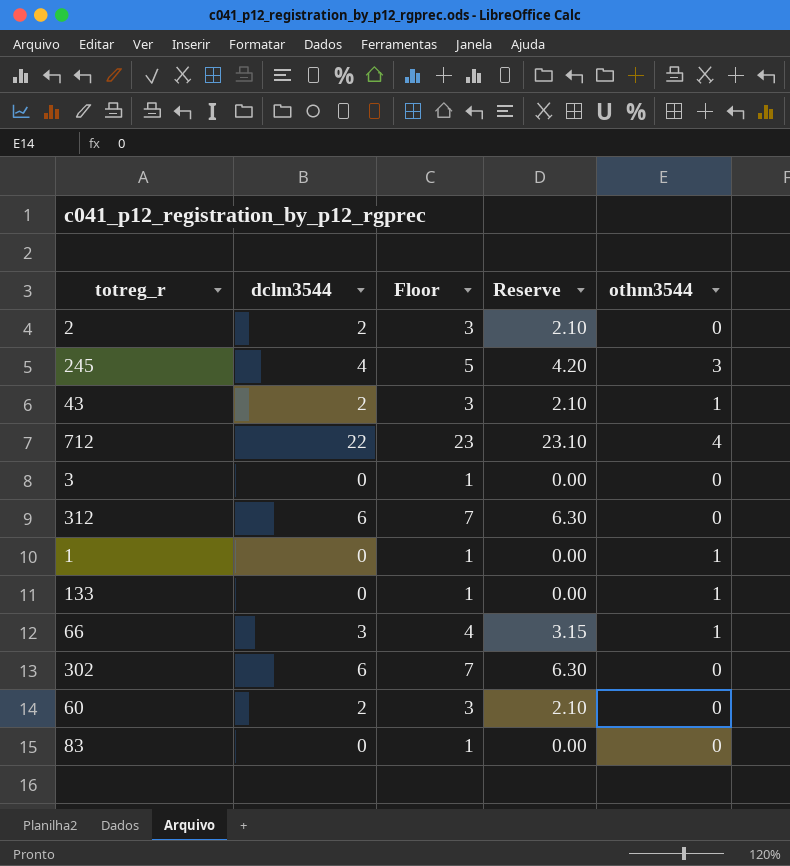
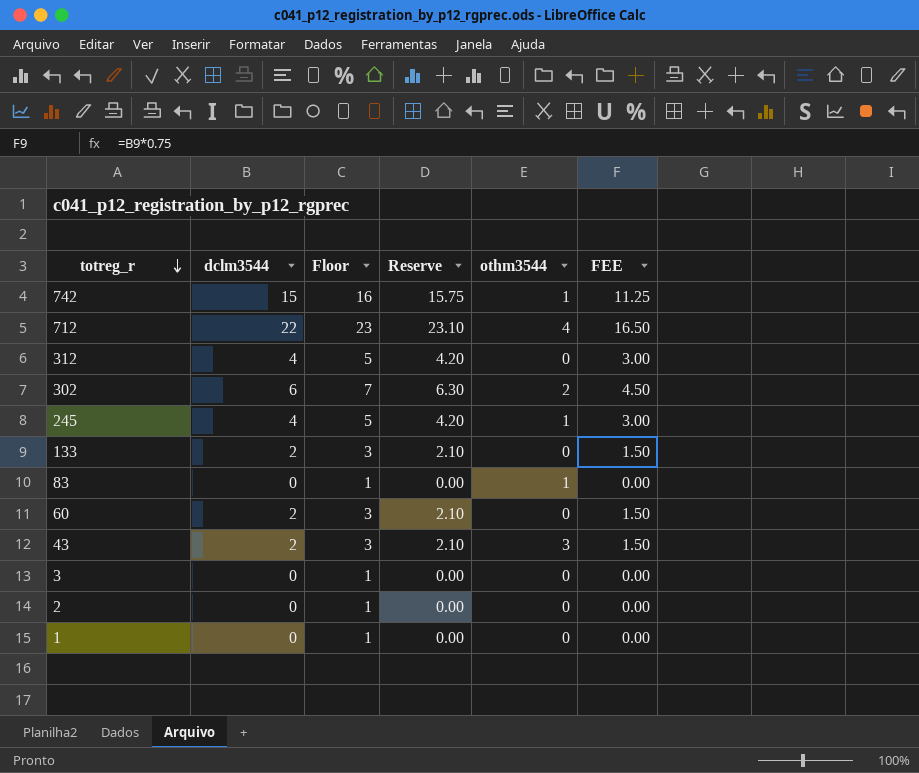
row order: none -> totreg_r descending
column FEE | formula: none -> [dclm3544] * 0.75
row 66: 3 | 4 | 3.15 | 1 -> none
row 742: none -> 15 | 16 | 15.75 | 1 | 11.25
312 | dclm3544: 6 -> 4
312 | Floor: 7 -> 5
312 | Reserve: 6.30 -> 4.20
302 | othm3544: 0 -> 2
245 | othm3544: 3 -> 1
133 | dclm3544: 0 -> 2
133 | Floor: 1 -> 3
133 | Reserve: 0.00 -> 2.10
133 | othm3544: 1 -> 0
83 | othm3544: 0 -> 1
43 | othm3544: 1 -> 3
2 | dclm3544: 2 -> 0
2 | Floor: 3 -> 1
2 | Reserve: 2.10 -> 0.00
1 | othm3544: 1 -> 0

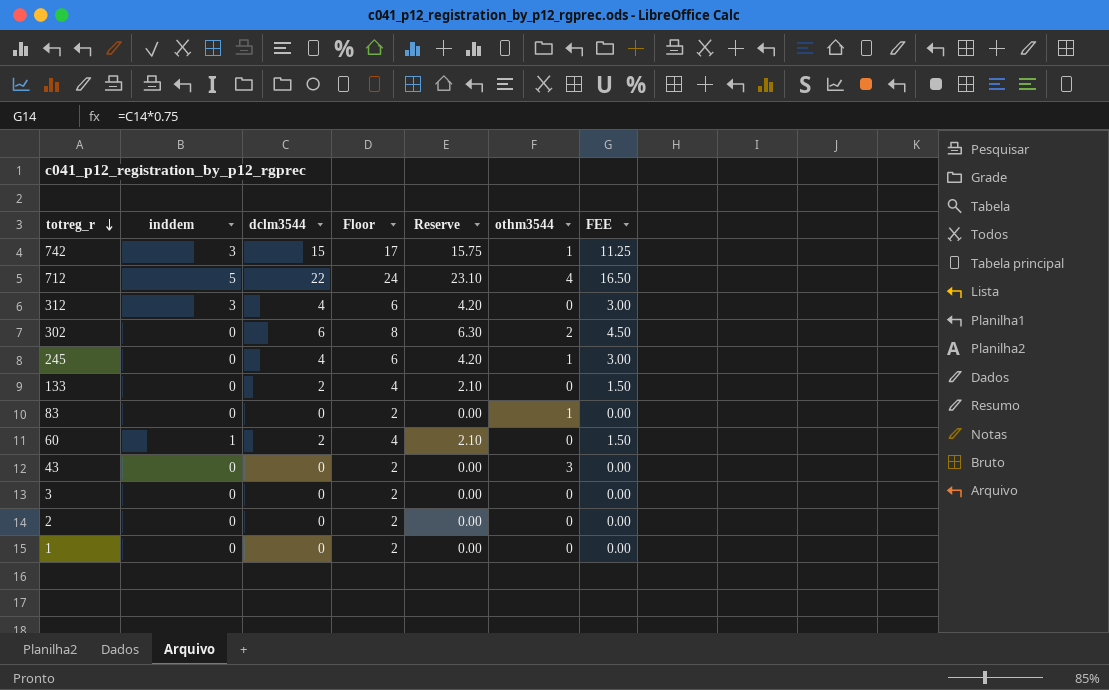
column inddem | position: none -> 2
column Floor | formula: [dclm3544] + 1 -> [dclm3544] + 2
43 | dclm3544: 2 -> 0
43 | Reserve: 2.10 -> 0.00
43 | FEE: 1.50 -> 0.00

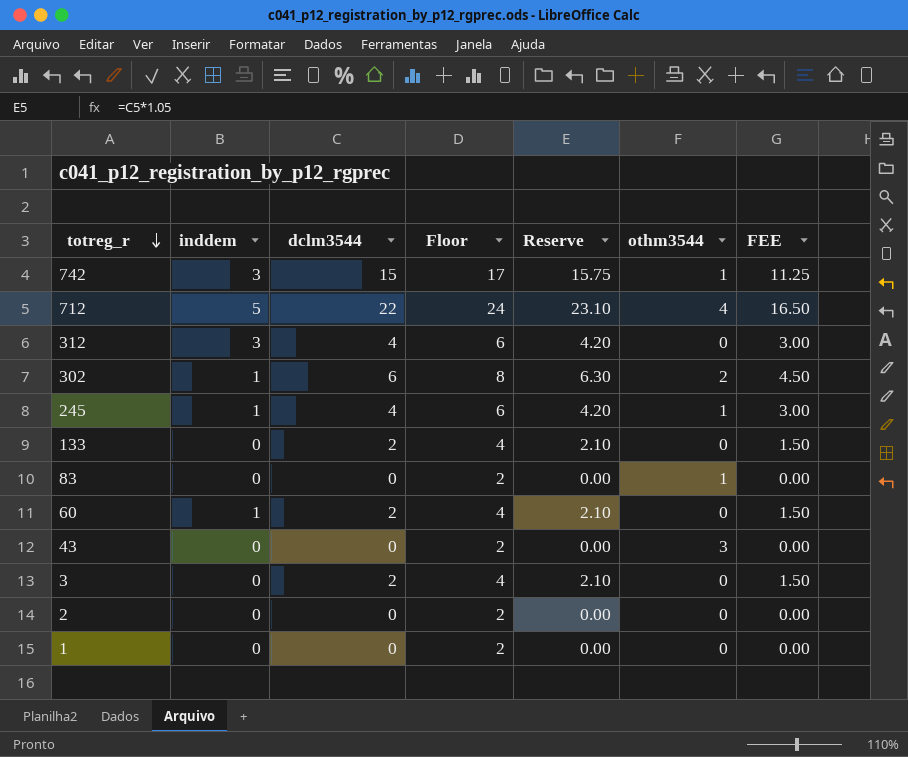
302 | inddem: 0 -> 1
245 | inddem: 0 -> 1
3 | dclm3544: 0 -> 2
3 | Floor: 2 -> 4
3 | Reserve: 0.00 -> 2.10
3 | FEE: 0.00 -> 1.50

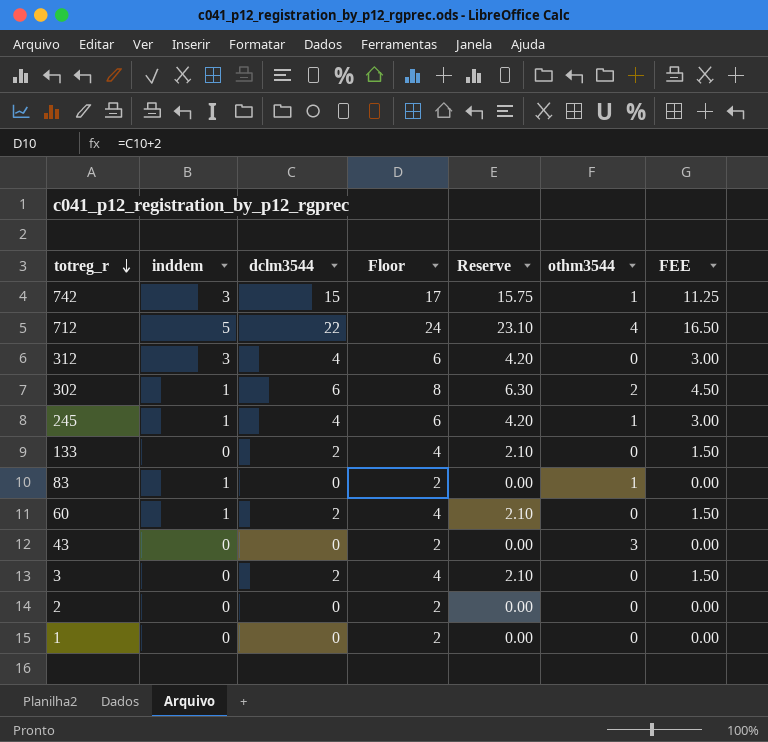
83 | inddem: 0 -> 1

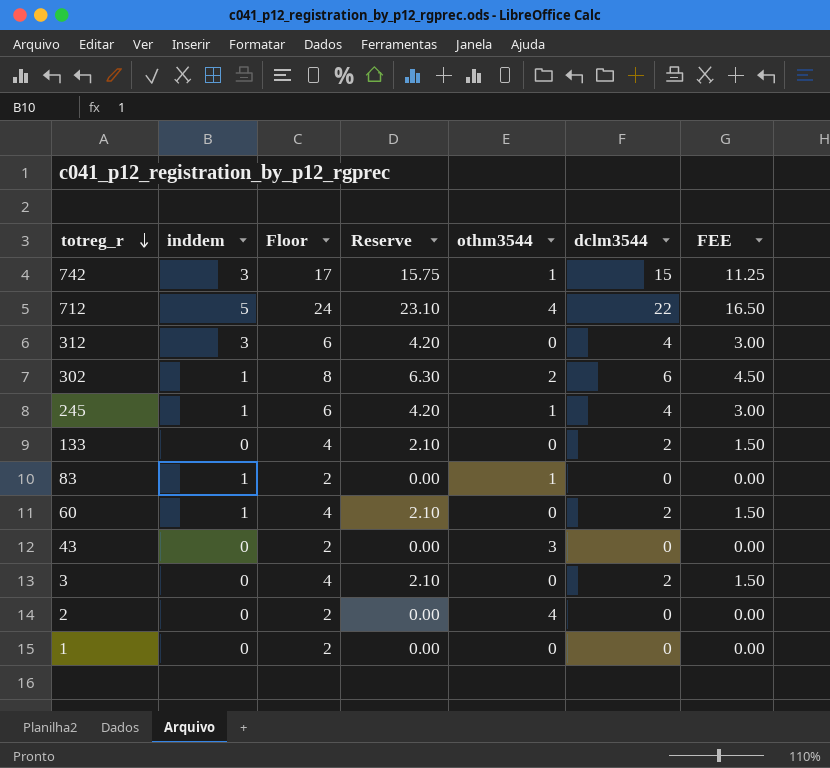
column dclm3544 | position: 3 -> 6
2 | othm3544: 0 -> 4

